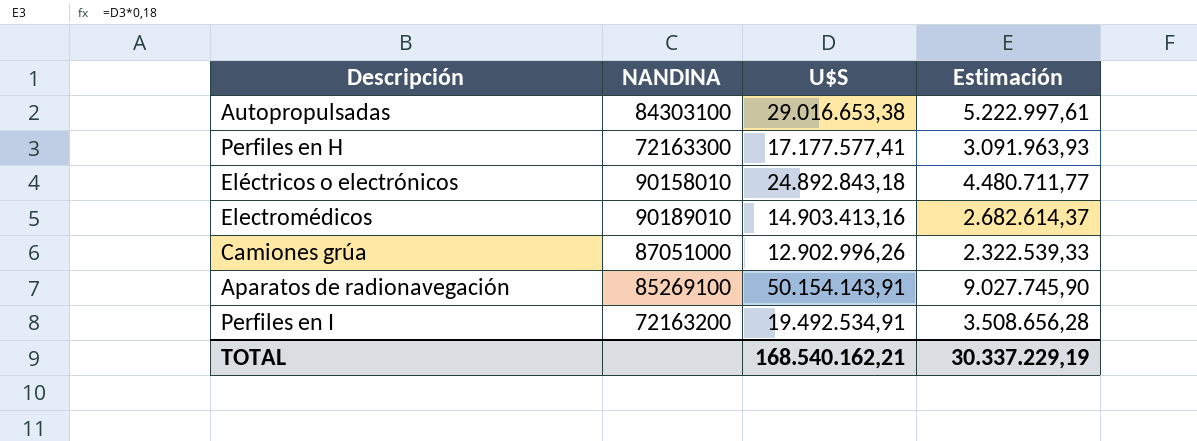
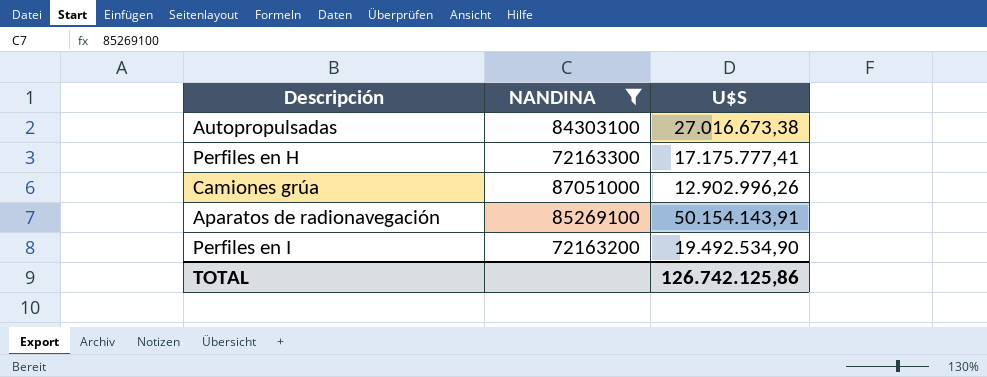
filter: none -> NANDINA <= 87051000
column Estimación | formula: [U$S] * 0,18 -> none
Autopropulsadas | U$S: 29.016.653,38 -> 27.016.673,38
Perfiles en H | U$S: 17.177.577,41 -> 17.175.777,41
Perfiles en I | U$S: 19.492.534,91 -> 19.492.534,90
TOTAL | U$S: 168.540.162,21 -> 126.742.125,86

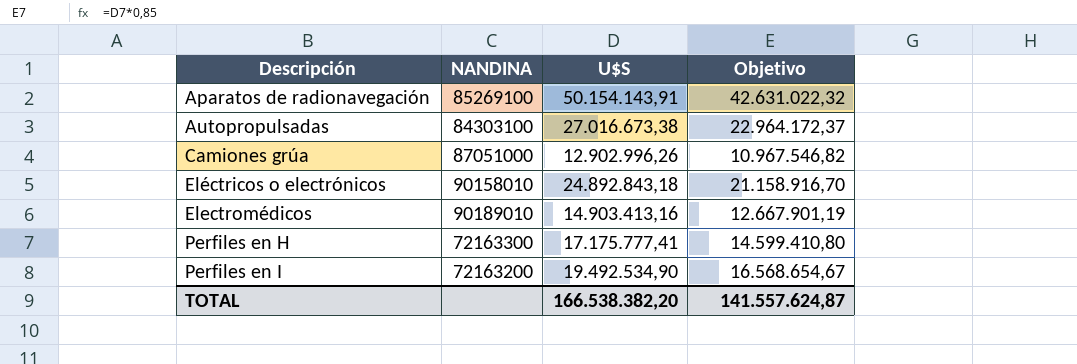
filter: NANDINA <= 87051000 -> none
row order: none -> Descripción ascending
column Objetivo | formula: none -> [U$S] * 0,85
TOTAL | U$S: 126.742.125,86 -> 166.538.382,20

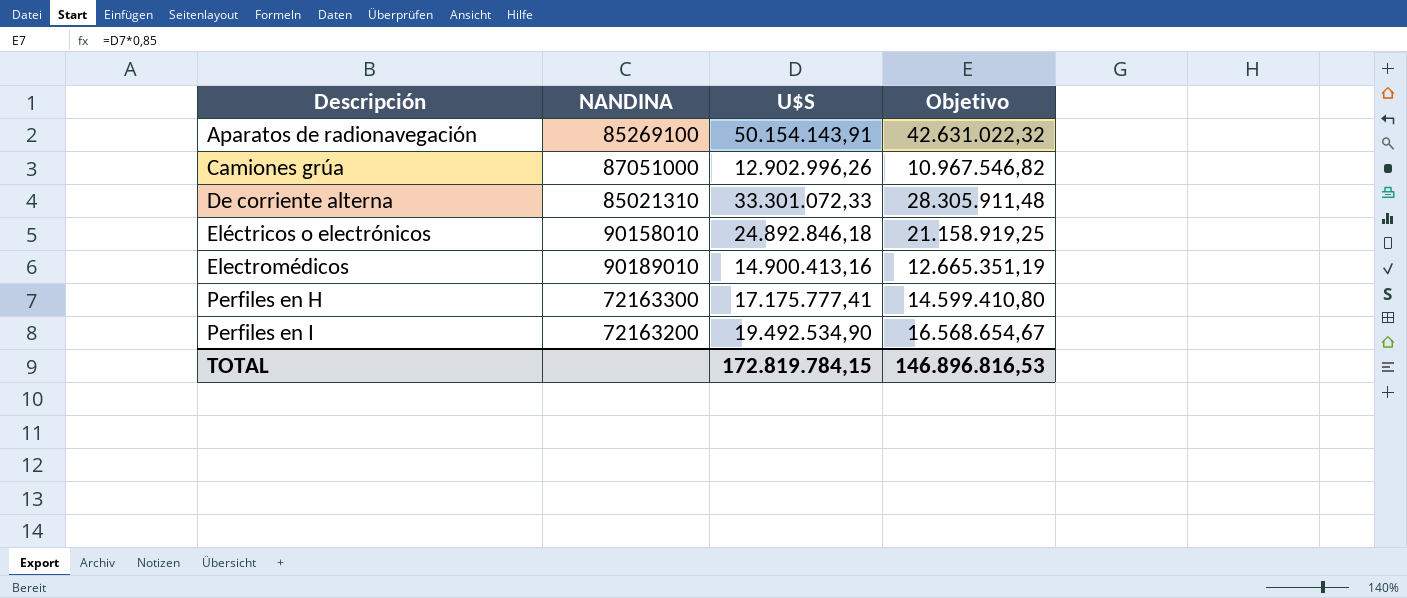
row Autopropulsadas: 84303100 | 27.016.673,38 | 22.964.172,37 -> none
row De corriente alterna: none -> 85021310 | 33.301.072,33 | 28.305.911,48
Eléctricos o electrónicos | U$S: 24.892.843,18 -> 24.892.846,18
Eléctricos o electrónicos | Objetivo: 21.158.916,70 -> 21.158.919,25
Electromédicos | U$S: 14.903.413,16 -> 14.900.413,16
Electromédicos | Objetivo: 12.667.901,19 -> 12.665.351,19
TOTAL | U$S: 166.538.382,20 -> 172.819.784,15
TOTAL | Objetivo: 141.557.624,87 -> 146.896.816,53

